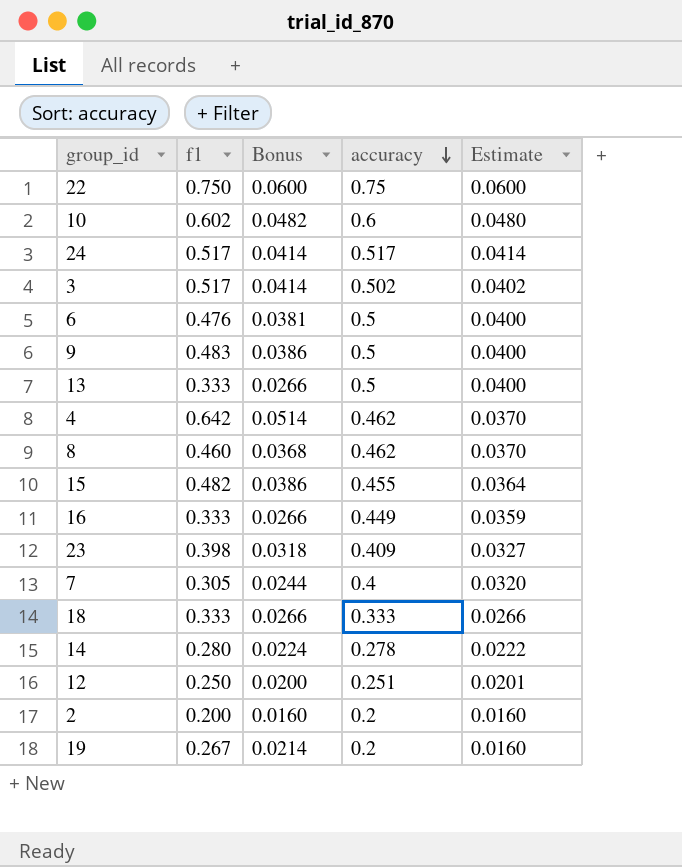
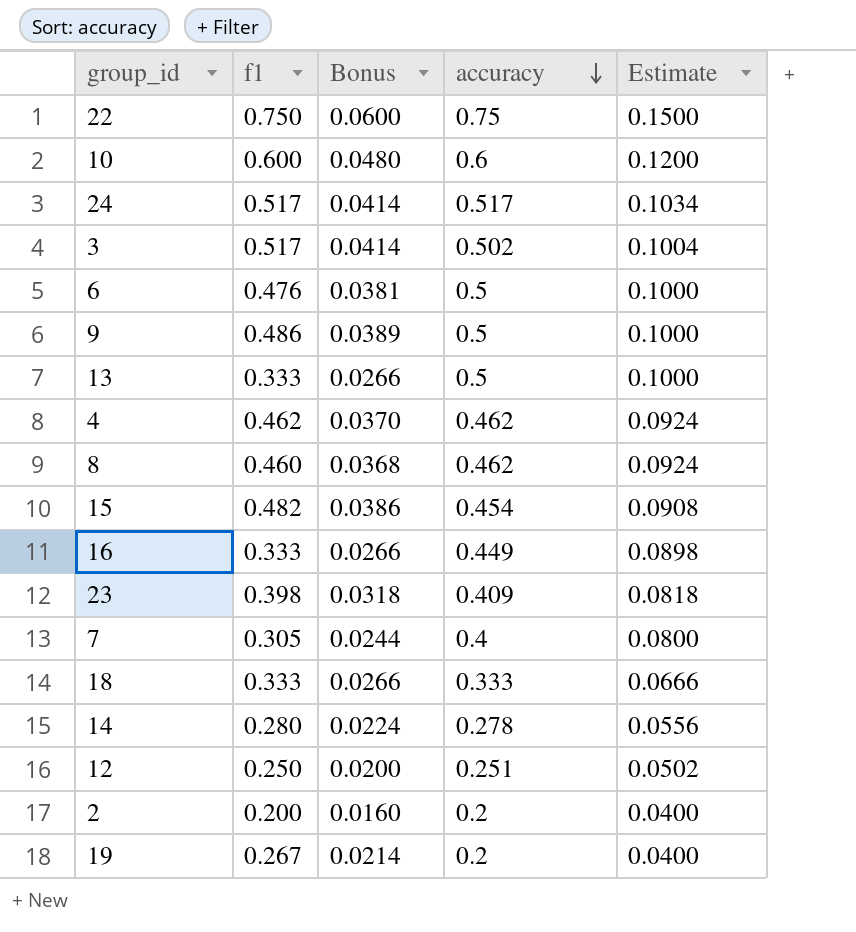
column Estimate | formula: [accuracy] * 0.08 -> [accuracy] * 0.2
10 | f1: 0.602 -> 0.600
10 | Bonus: 0.0482 -> 0.0480
9 | f1: 0.483 -> 0.486
9 | Bonus: 0.0386 -> 0.0389
4 | f1: 0.642 -> 0.462
4 | Bonus: 0.0514 -> 0.0370
15 | accuracy: 0.455 -> 0.454

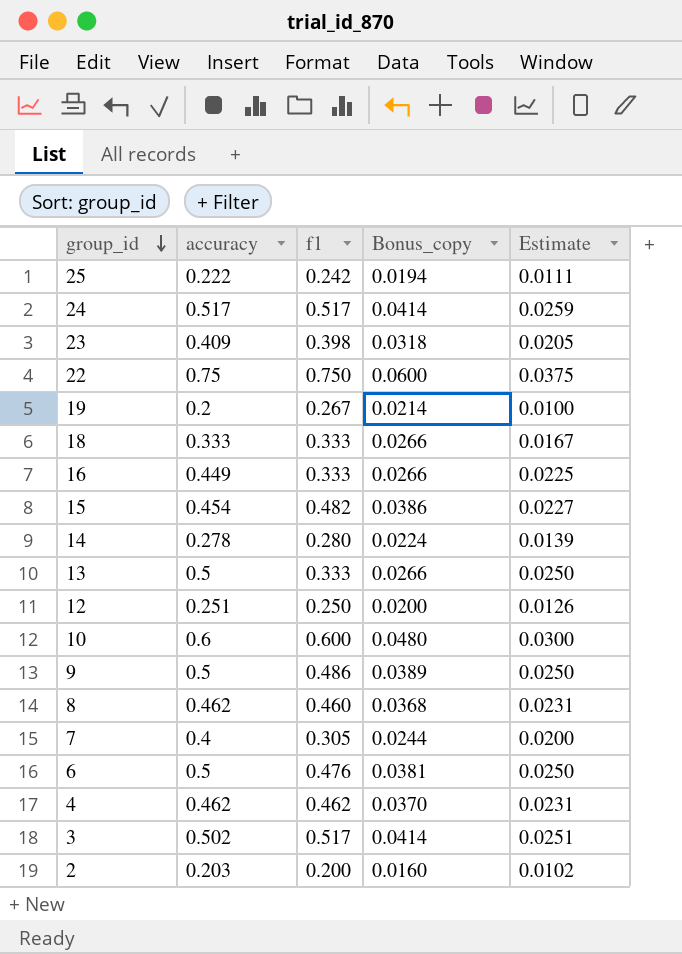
row order: accuracy descending -> group_id descending
column accuracy | position: 4 -> 2
column name: Bonus -> Bonus_copy
column Estimate | formula: [accuracy] * 0.2 -> [accuracy] * 0.05
row 25: none -> 0.222 | 0.242 | 0.0194 | 0.0111
2 | accuracy: 0.2 -> 0.203

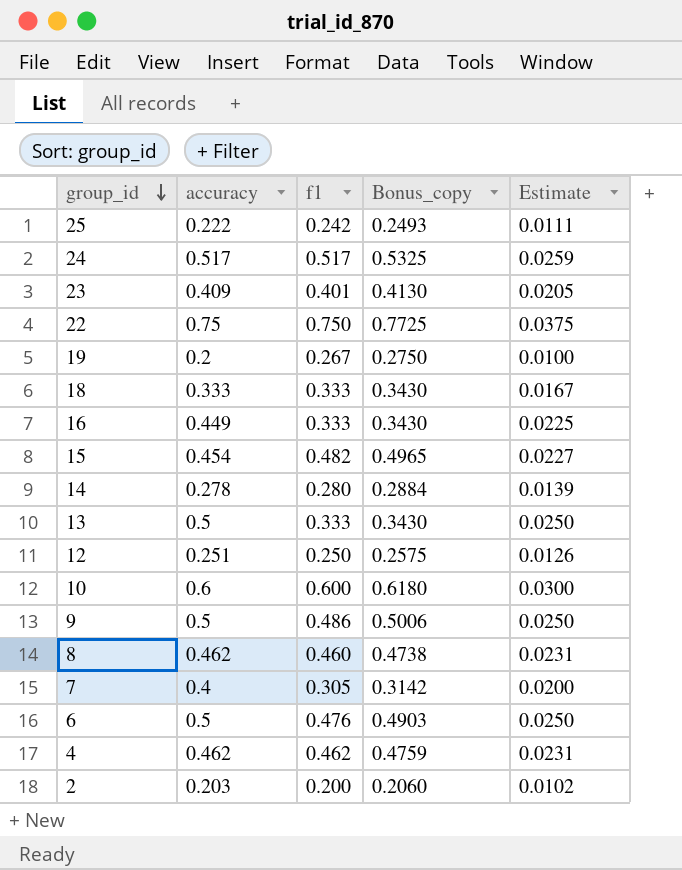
column Bonus_copy | formula: [f1] * 0.08 -> [f1] * 1.03
row 3: 0.502 | 0.517 | 0.0414 | 0.0251 -> none
23 | f1: 0.398 -> 0.401

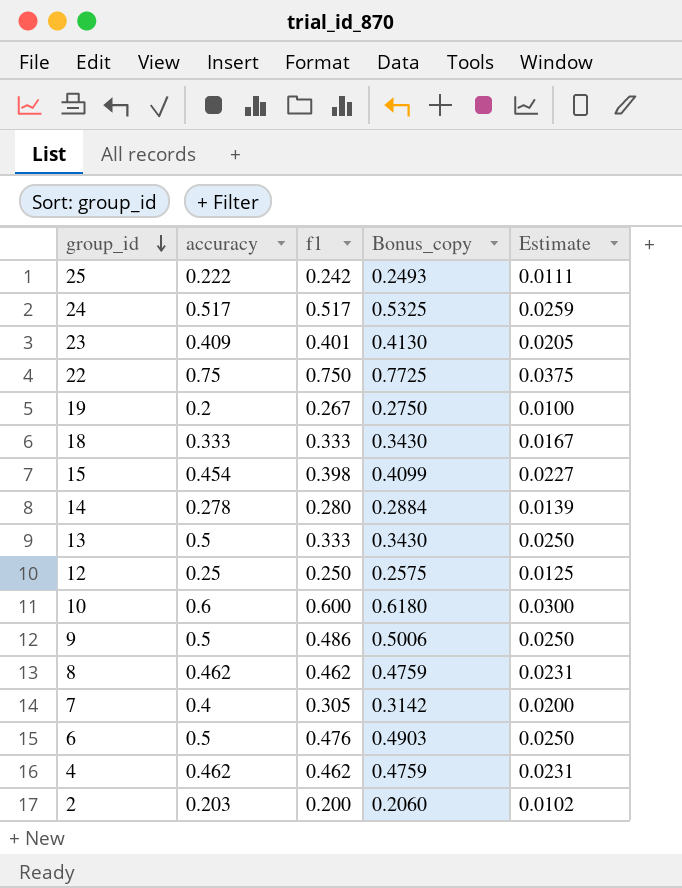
row 16: 0.449 | 0.333 | 0.3430 | 0.0225 -> none
15 | f1: 0.482 -> 0.398
15 | Bonus_copy: 0.4965 -> 0.4099
12 | accuracy: 0.251 -> 0.25
12 | Estimate: 0.0126 -> 0.0125
8 | f1: 0.460 -> 0.462
8 | Bonus_copy: 0.4738 -> 0.4759

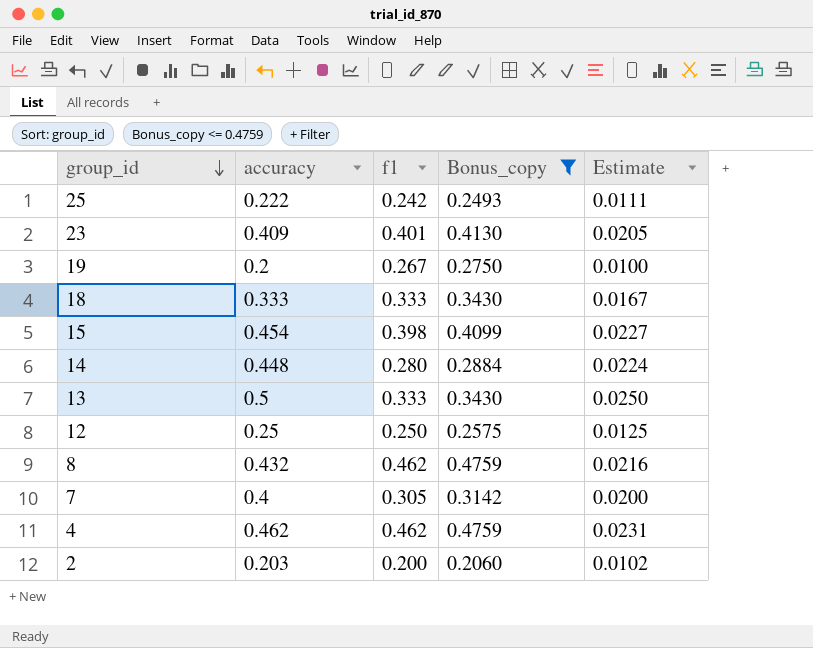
filter: none -> Bonus_copy <= 0.4759
14 | accuracy: 0.278 -> 0.448
14 | Estimate: 0.0139 -> 0.0224
8 | accuracy: 0.462 -> 0.432
8 | Estimate: 0.0231 -> 0.0216

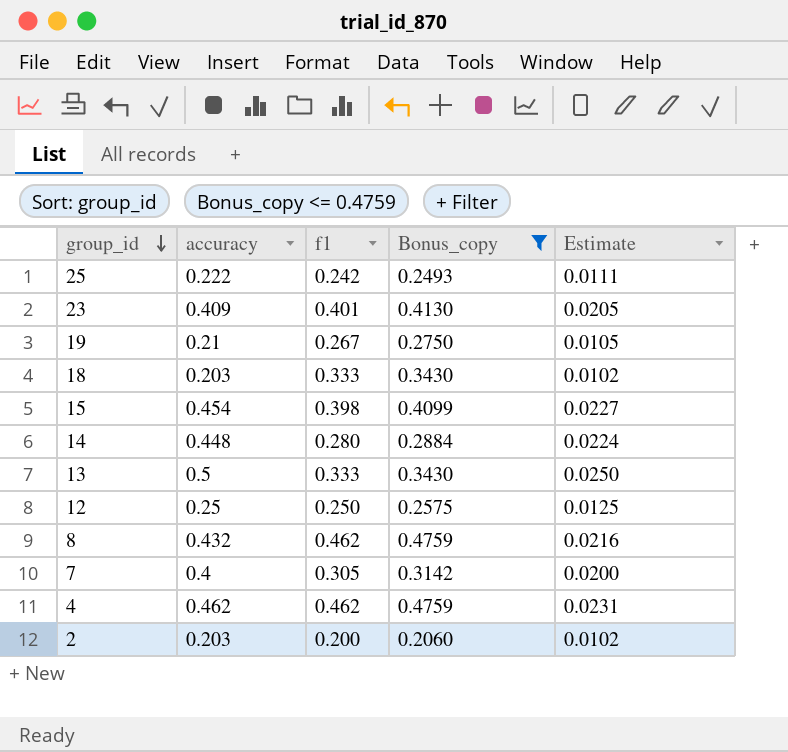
19 | accuracy: 0.2 -> 0.21
19 | Estimate: 0.0100 -> 0.0105
18 | accuracy: 0.333 -> 0.203
18 | Estimate: 0.0167 -> 0.0102

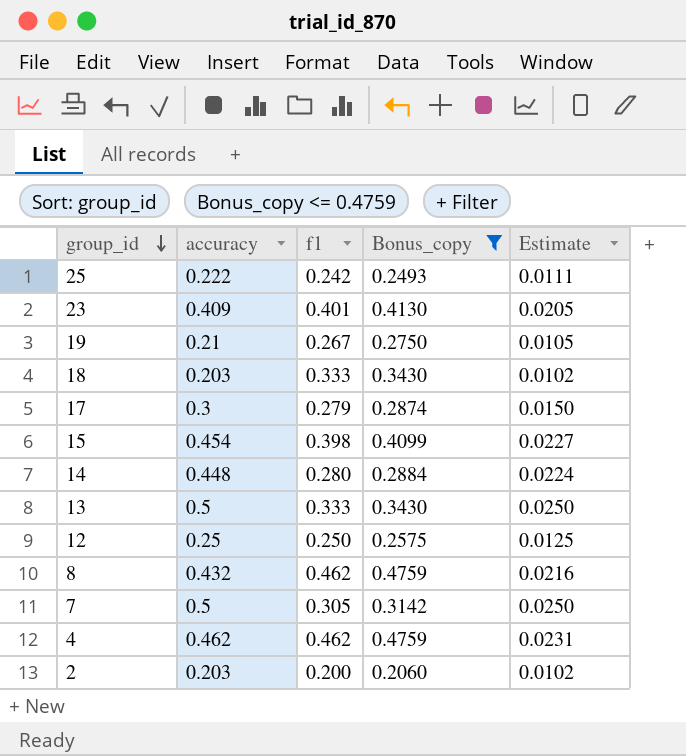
row 17: none -> 0.3 | 0.279 | 0.2874 | 0.0150
7 | accuracy: 0.4 -> 0.5
7 | Estimate: 0.0200 -> 0.0250

